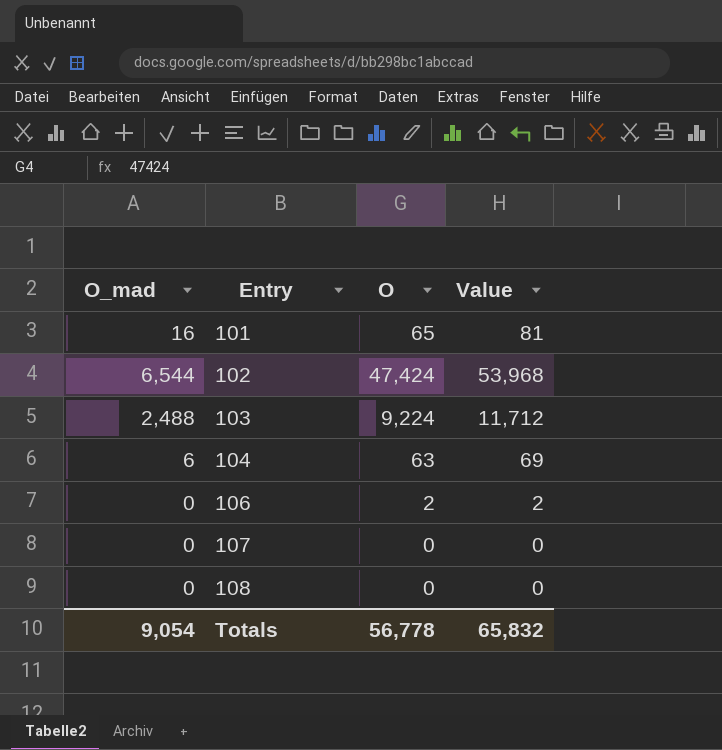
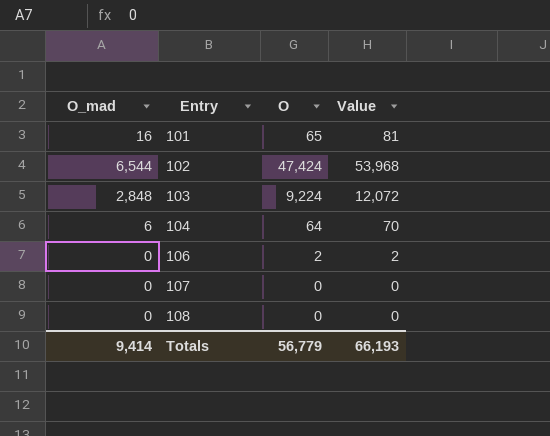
103 | O_mad: 2,488 -> 2,848
103 | Value: 11,712 -> 12,072
104 | O: 63 -> 64
104 | Value: 69 -> 70
Totals | O_mad: 9,054 -> 9,414
Totals | O: 56,778 -> 56,779
Totals | Value: 65,832 -> 66,193

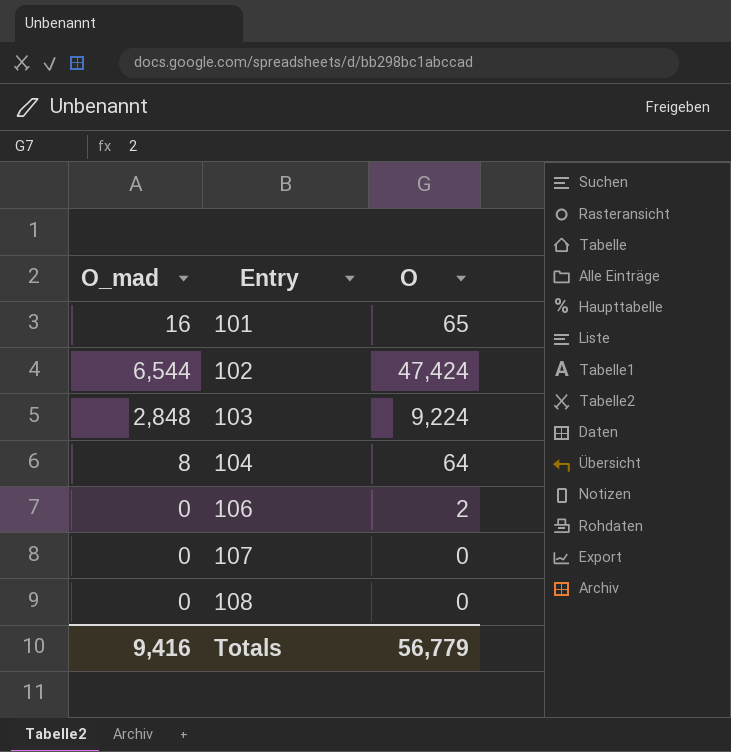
column Value | formula: [O_mad] + [O] -> none
104 | O_mad: 6 -> 8
Totals | O_mad: 9,414 -> 9,416

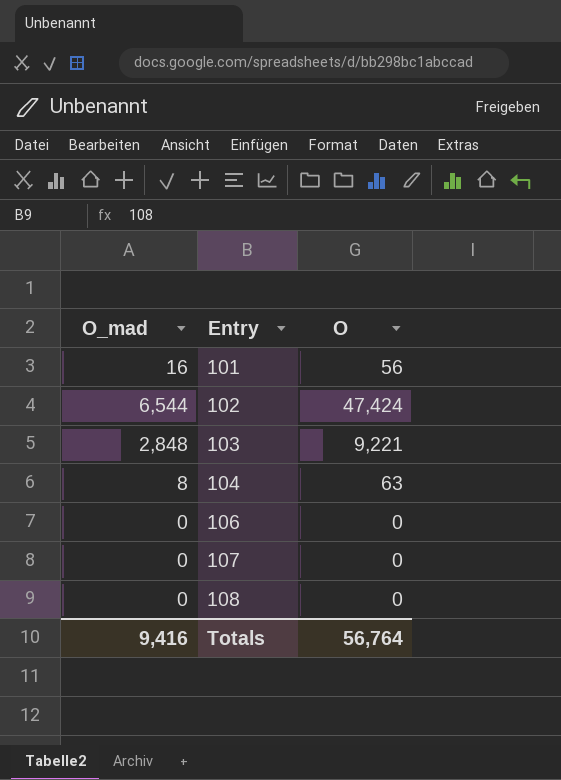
101 | O: 65 -> 56
103 | O: 9,224 -> 9,221
104 | O: 64 -> 63
106 | O: 2 -> 0
Totals | O: 56,779 -> 56,764

